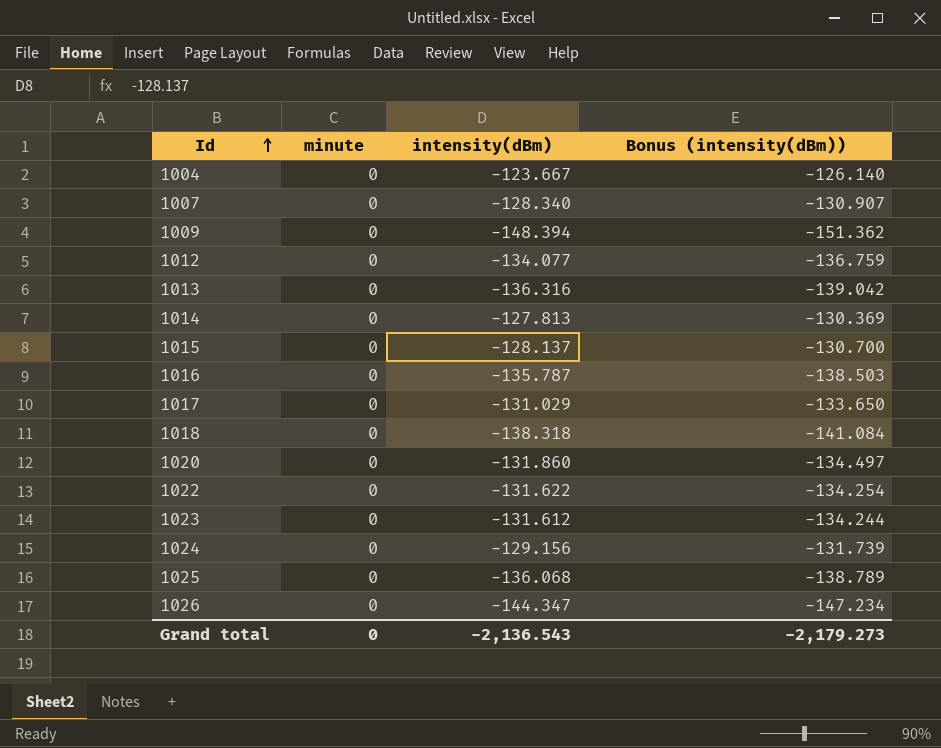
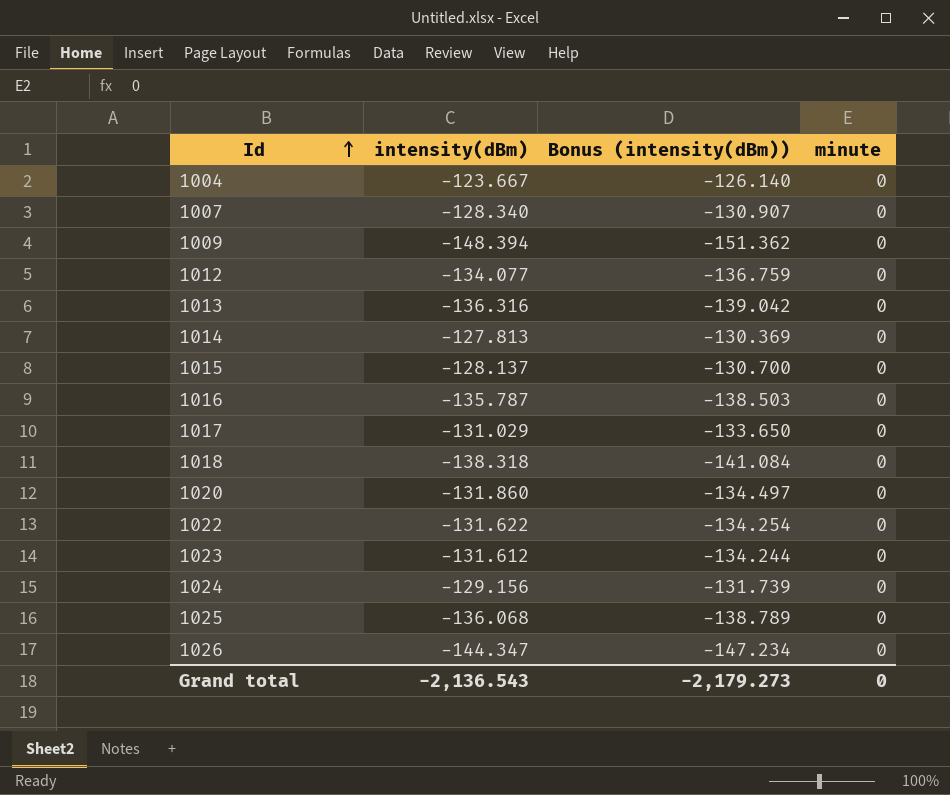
column minute | position: 2 -> 4

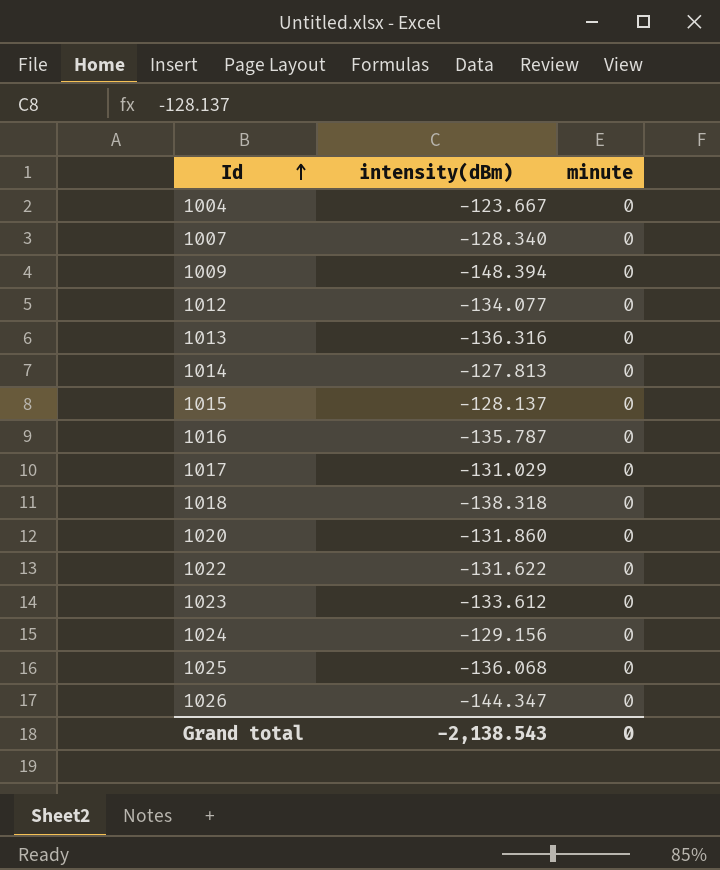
column Bonus (intensity(dBm)) | formula: [intensity(dBm)] * 1.02 -> none
1023 | intensity(dBm): -131.612 -> -133.612
Grand total | intensity(dBm): -2,136.543 -> -2,138.543

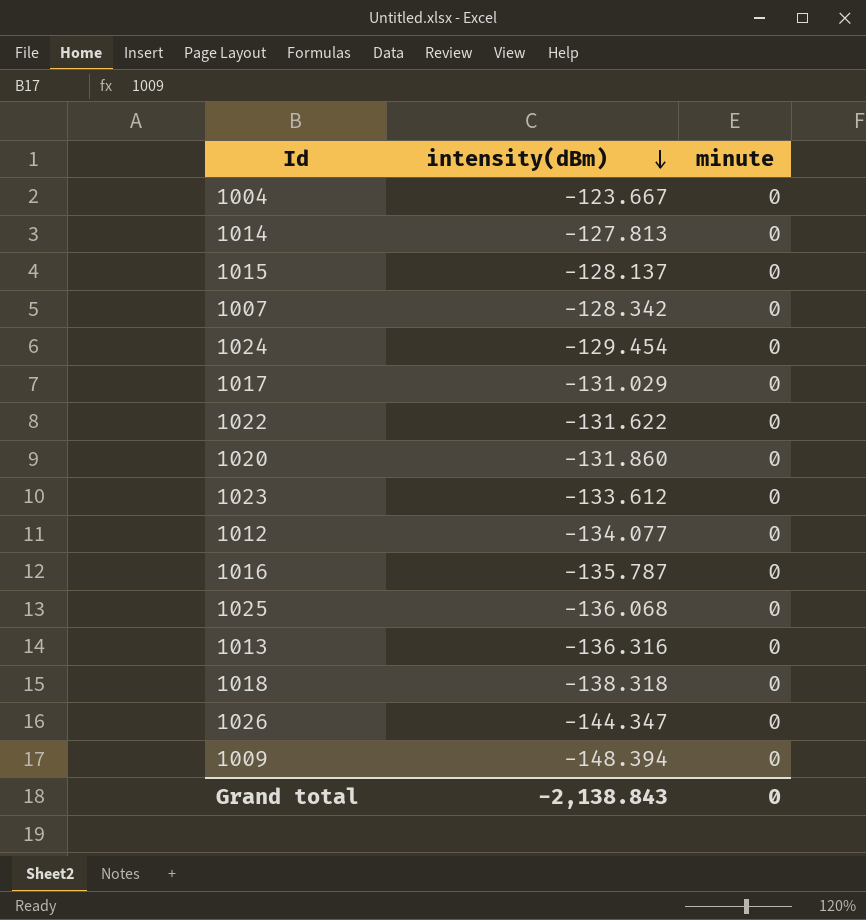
row order: Id ascending -> intensity(dBm) descending
1007 | intensity(dBm): -128.340 -> -128.342
1024 | intensity(dBm): -129.156 -> -129.454
Grand total | intensity(dBm): -2,138.543 -> -2,138.843

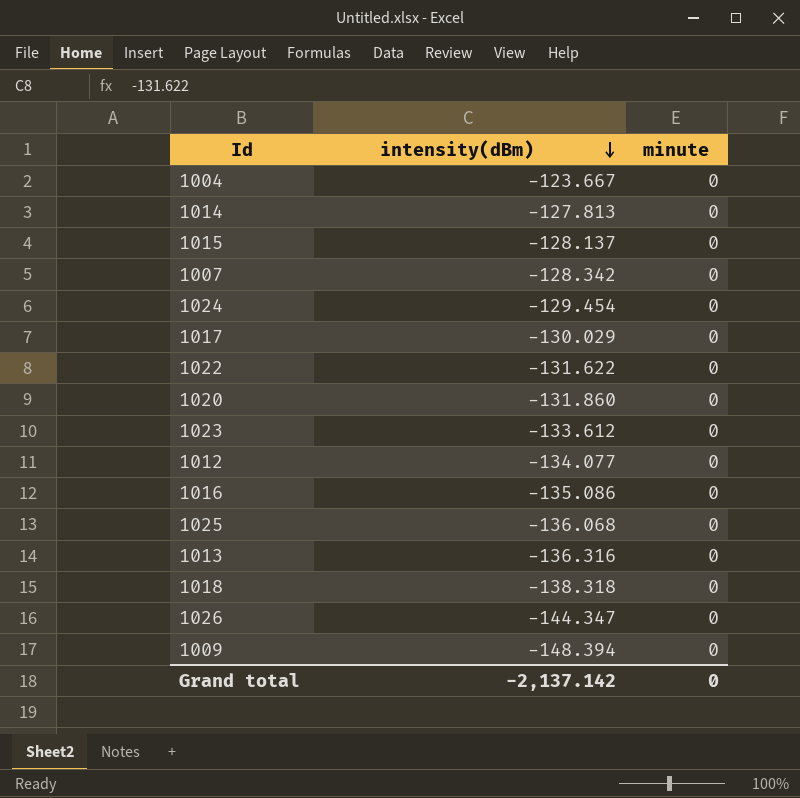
1017 | intensity(dBm): -131.029 -> -130.029
1016 | intensity(dBm): -135.787 -> -135.086
Grand total | intensity(dBm): -2,138.843 -> -2,137.142

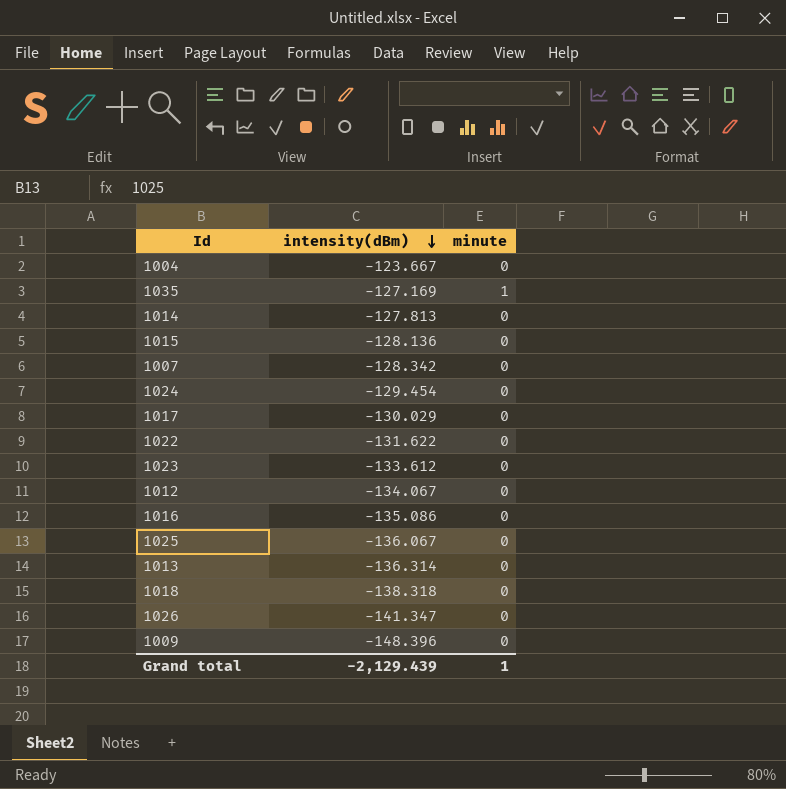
row 1020: -131.860 | 0 -> none
row 1035: none -> -127.169 | 1
1015 | intensity(dBm): -128.137 -> -128.136
1012 | intensity(dBm): -134.077 -> -134.067
1025 | intensity(dBm): -136.068 -> -136.067
1013 | intensity(dBm): -136.316 -> -136.314
1026 | intensity(dBm): -144.347 -> -141.347
1009 | intensity(dBm): -148.394 -> -148.396
Grand total | intensity(dBm): -2,137.142 -> -2,129.439
Grand total | minute: 0 -> 1

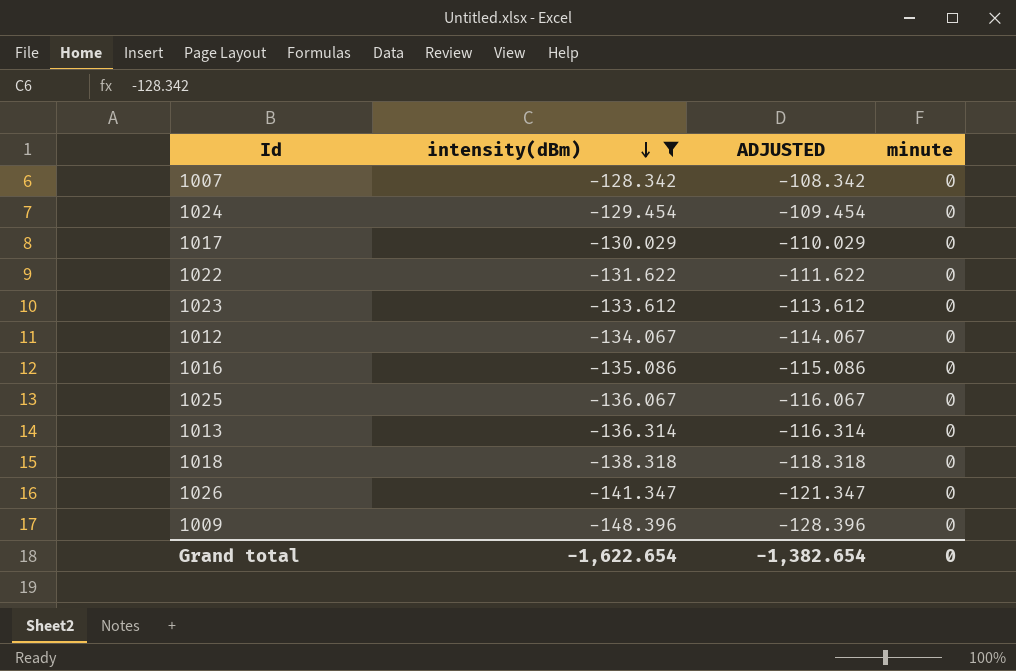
filter: none -> intensity(dBm) <= -128.342
column ADJUSTED | formula: none -> [intensity(dBm)] + 20
Grand total | intensity(dBm): -2,129.439 -> -1,622.654
Grand total | minute: 1 -> 0

